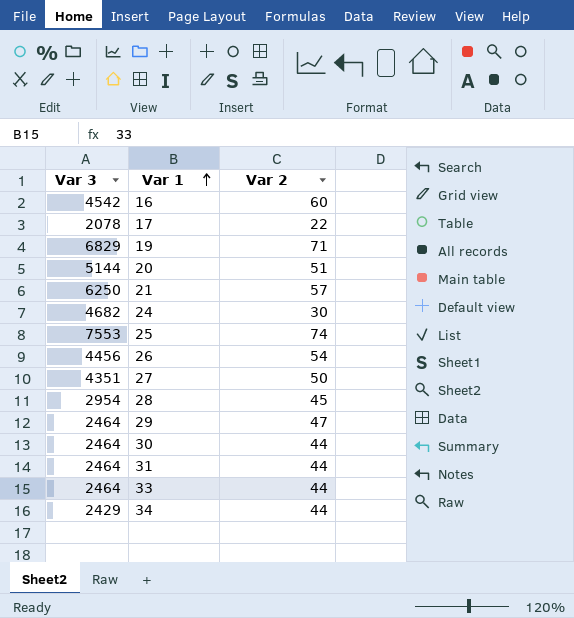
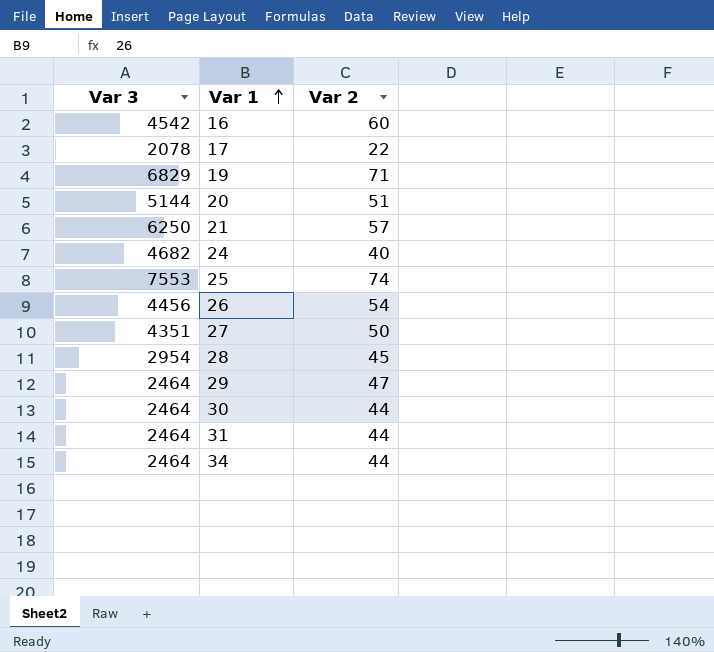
row 33: 2464 | 44 -> none
24 | Var 2: 30 -> 40
34 | Var 3: 2429 -> 2464

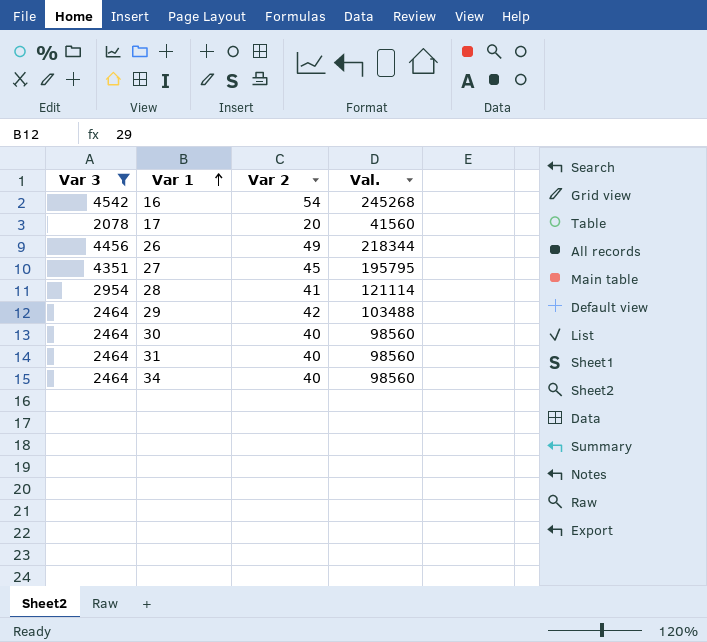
filter: none -> Var 3 <= 4542
column Val. | formula: none -> [Var 3] * [Var 2]
16 | Var 2: 60 -> 54
17 | Var 2: 22 -> 20
26 | Var 2: 54 -> 49
27 | Var 2: 50 -> 45
28 | Var 2: 45 -> 41
29 | Var 2: 47 -> 42
30 | Var 2: 44 -> 40
31 | Var 2: 44 -> 40
34 | Var 2: 44 -> 40

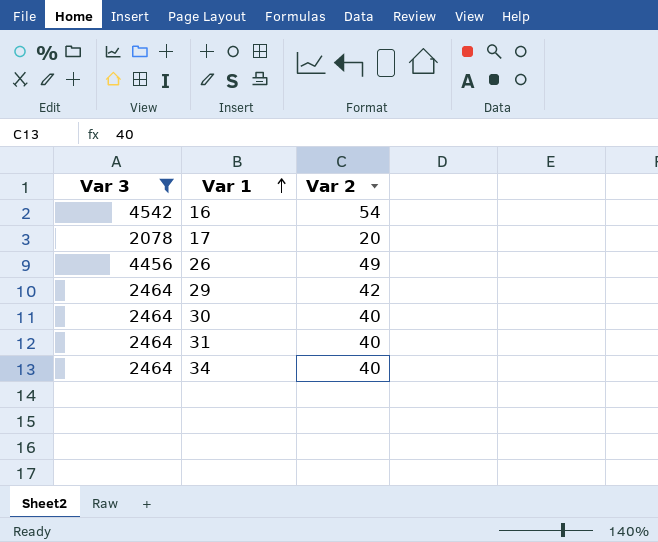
column Val. | formula: [Var 3] * [Var 2] -> none
row 27: 4351 | 45 | 195795 -> none
row 28: 2954 | 41 | 121114 -> none

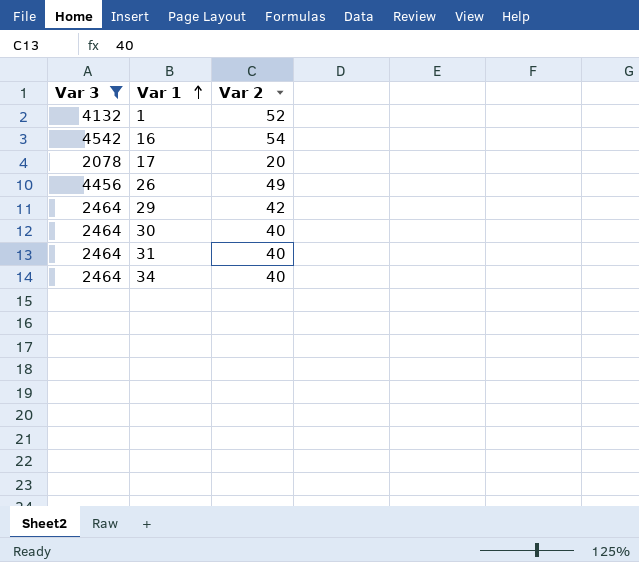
row 1: none -> 4132 | 52

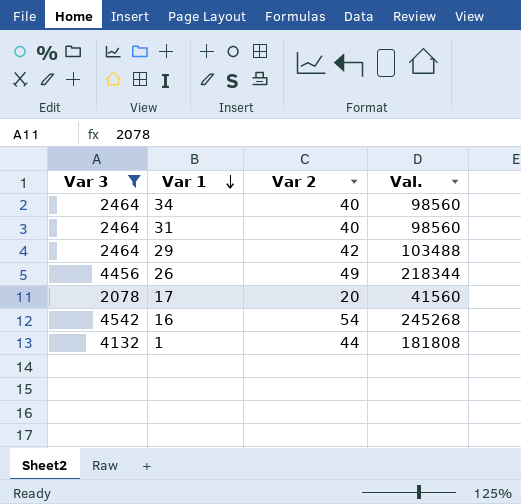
row order: Var 1 ascending -> Var 1 descending
column Val. | formula: none -> [Var 3] * [Var 2]
row 30: 2464 | 40 -> none
1 | Var 2: 52 -> 44

